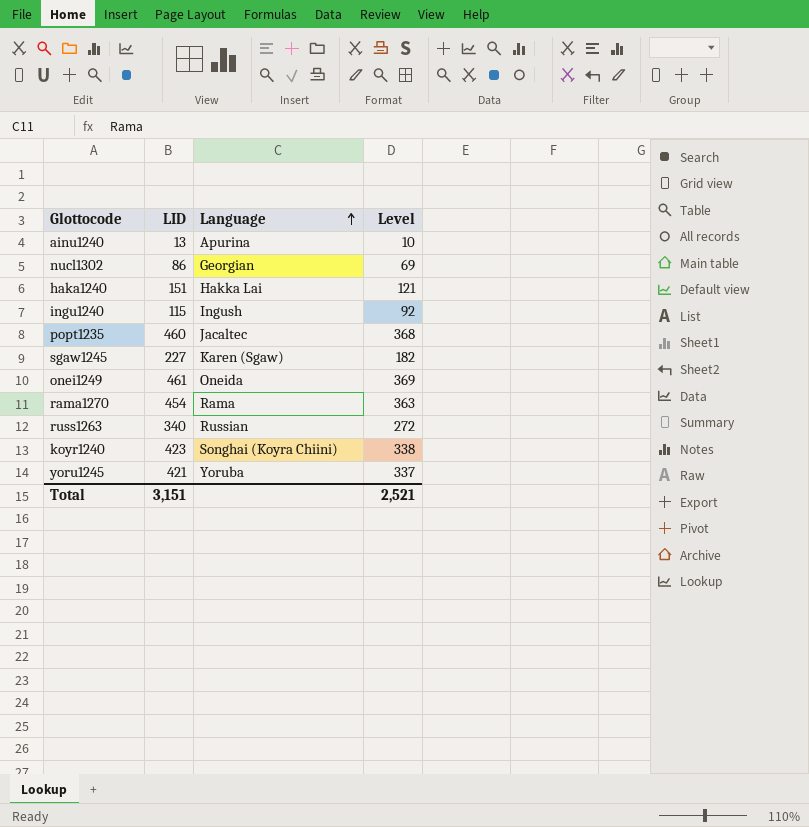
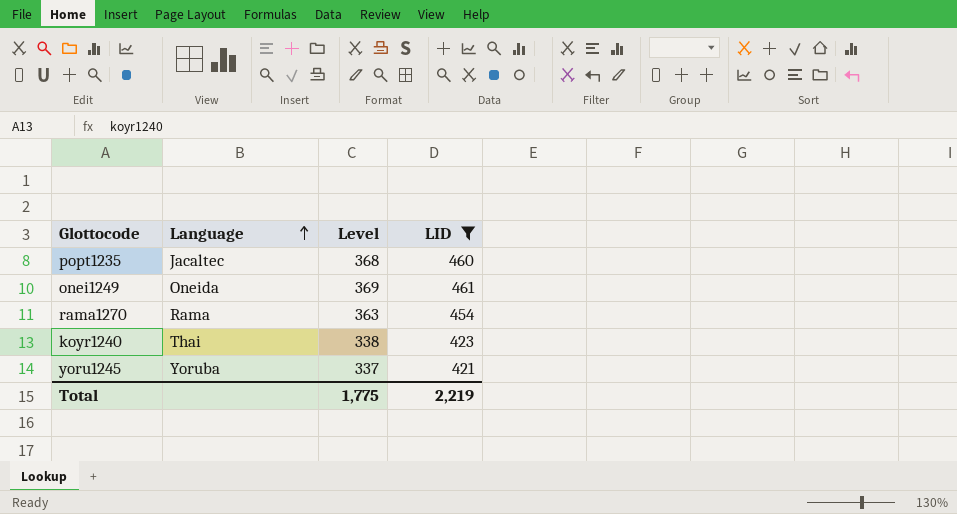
filter: none -> LID >= 421
column LID | position: 2 -> 4
koyr1240 | Language: Songhai (Koyra Chiini) -> Thai
Total | Level: 2,521 -> 1,775
Total | LID: 3,151 -> 2,219

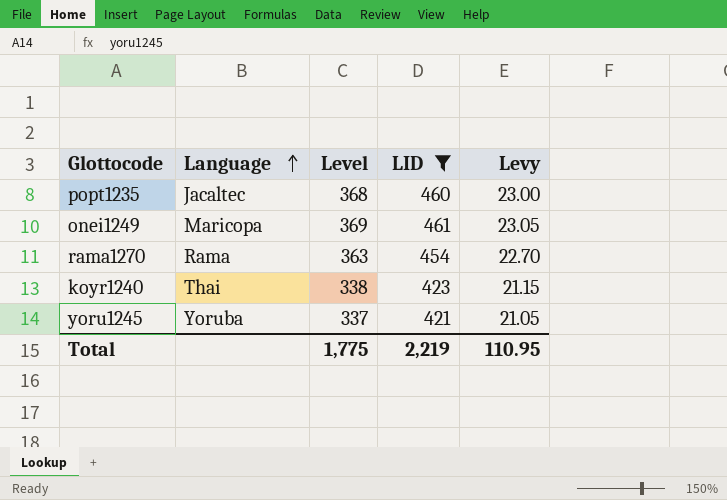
column Levy | formula: none -> [LID] * 0.05
onei1249 | Language: Oneida -> Maricopa

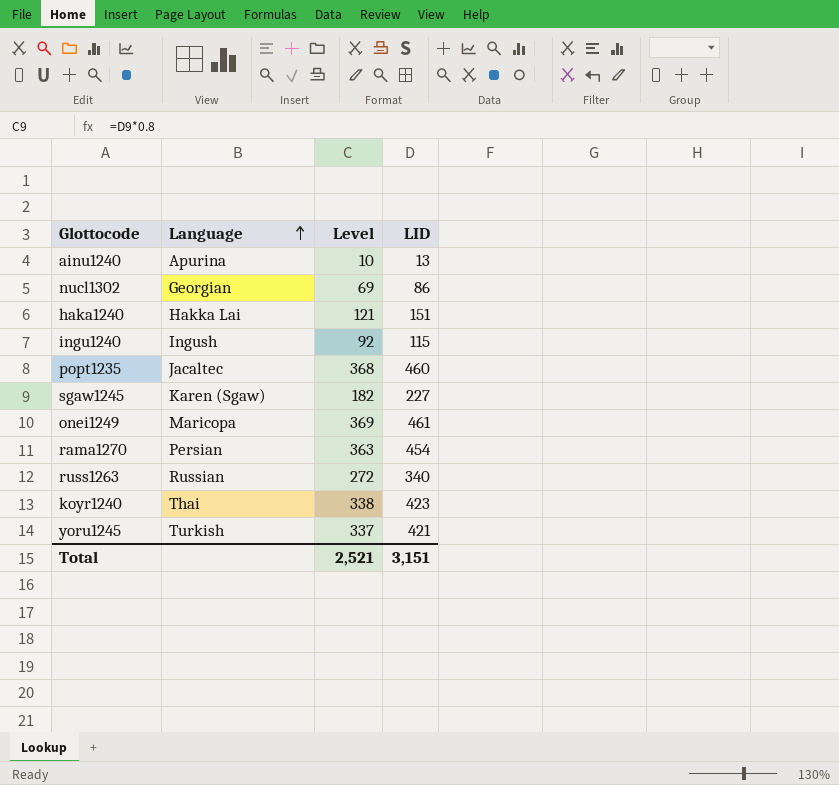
filter: LID >= 421 -> none
column Levy | formula: [LID] * 0.05 -> none
rama1270 | Language: Rama -> Persian
yoru1245 | Language: Yoruba -> Turkish
Total | Level: 1,775 -> 2,521
Total | LID: 2,219 -> 3,151

